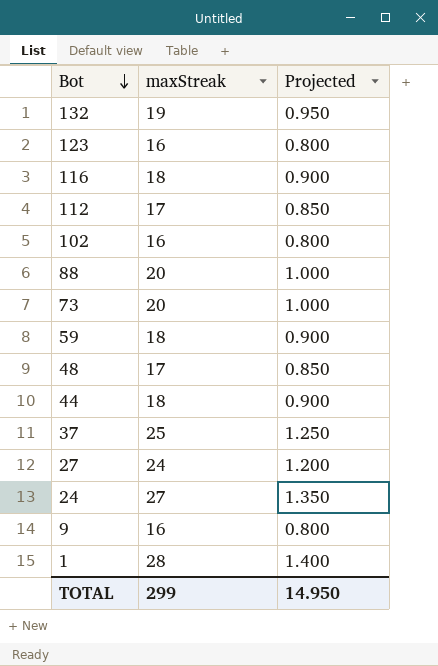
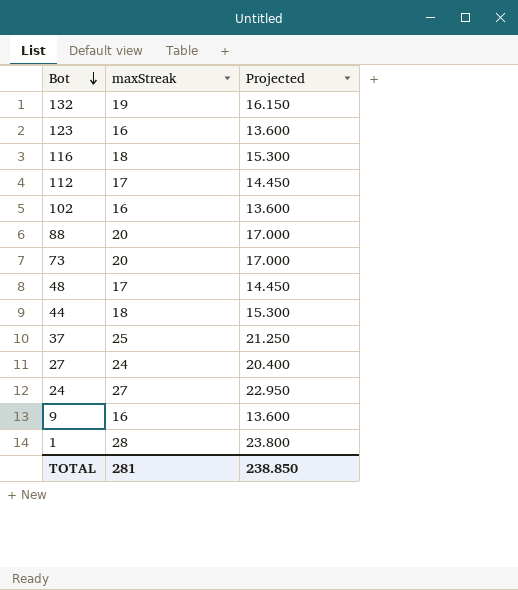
column Projected | formula: [maxStreak] * 0.05 -> [maxStreak] * 0.85
row 59: 18 | 0.900 -> none
TOTAL | maxStreak: 299 -> 281
TOTAL | Projected: 14.950 -> 238.850

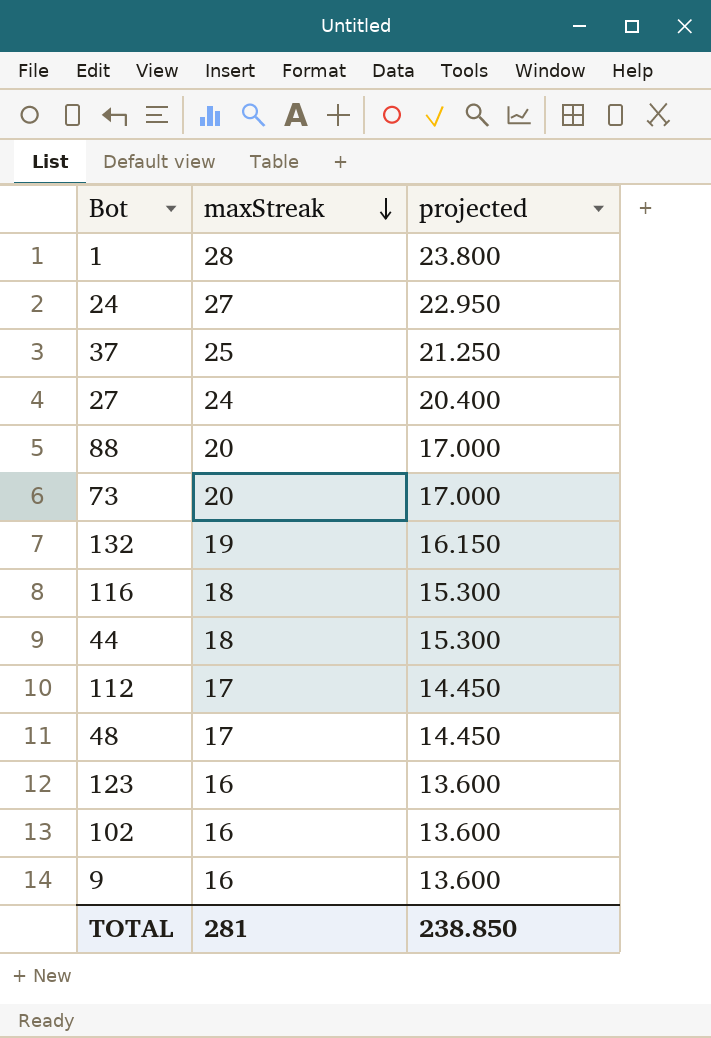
row order: Bot descending -> maxStreak descending
column name: Projected -> projected

